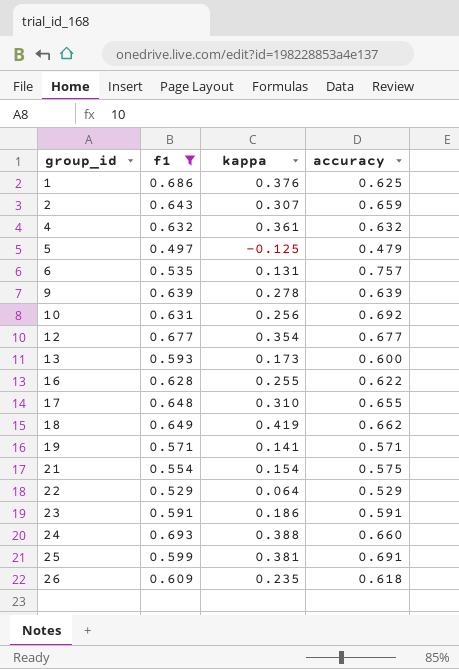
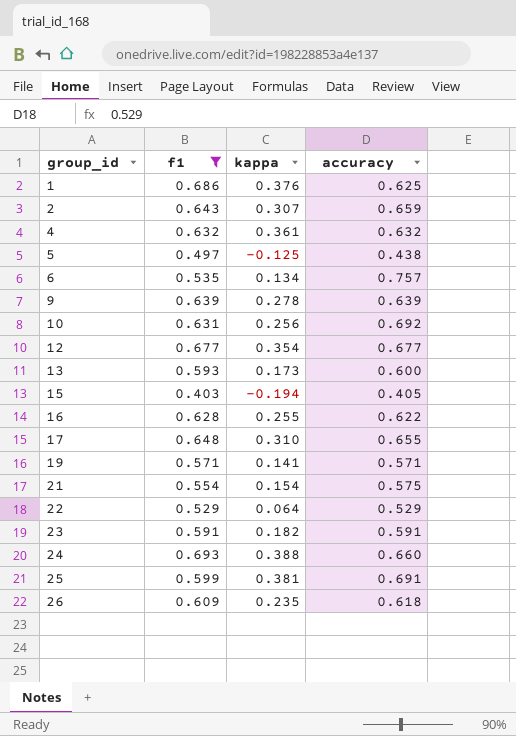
row 18: 0.649 | 0.419 | 0.662 -> none
5 | accuracy: 0.479 -> 0.438
6 | kappa: 0.131 -> 0.134
row 15: none -> 0.403 | -0.194 | 0.405
23 | kappa: 0.186 -> 0.182

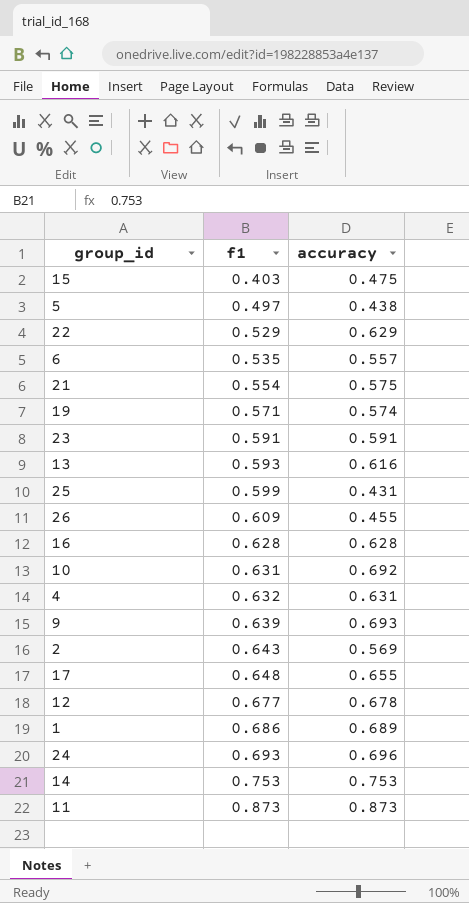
filter: f1 <= 0.693 -> none
row order: group_id ascending -> f1 ascending
column kappa | position: 3 -> none
15 | accuracy: 0.405 -> 0.475
22 | accuracy: 0.529 -> 0.629
6 | accuracy: 0.757 -> 0.557
19 | accuracy: 0.571 -> 0.574
13 | accuracy: 0.600 -> 0.616
25 | accuracy: 0.691 -> 0.431
26 | accuracy: 0.618 -> 0.455
16 | accuracy: 0.622 -> 0.628
4 | accuracy: 0.632 -> 0.631
9 | accuracy: 0.639 -> 0.693
2 | accuracy: 0.659 -> 0.569
12 | accuracy: 0.677 -> 0.678
1 | accuracy: 0.625 -> 0.689
24 | accuracy: 0.660 -> 0.696

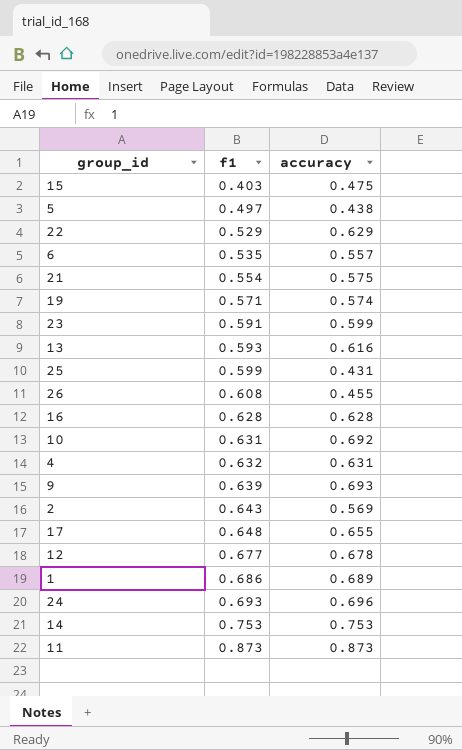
23 | accuracy: 0.591 -> 0.599
26 | f1: 0.609 -> 0.608

